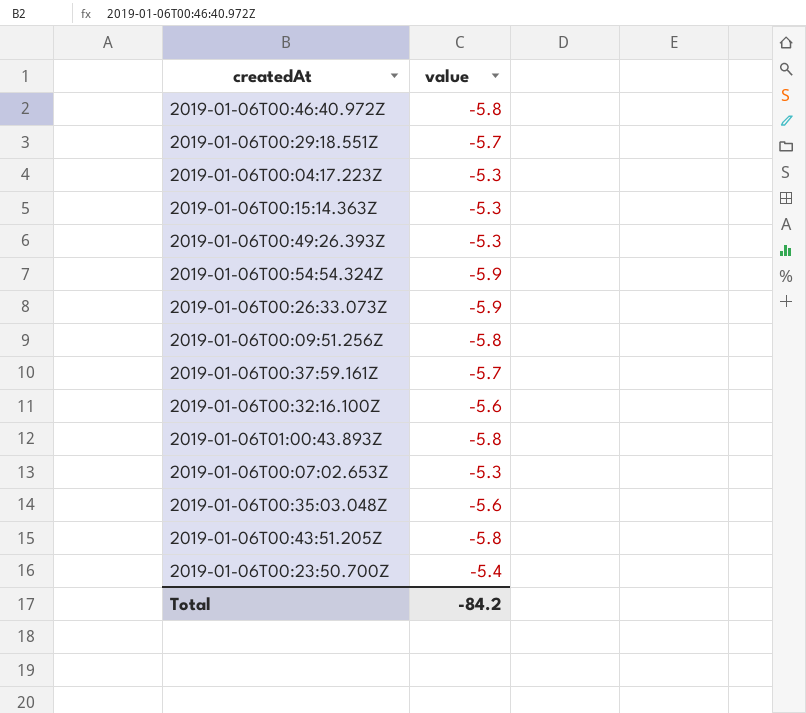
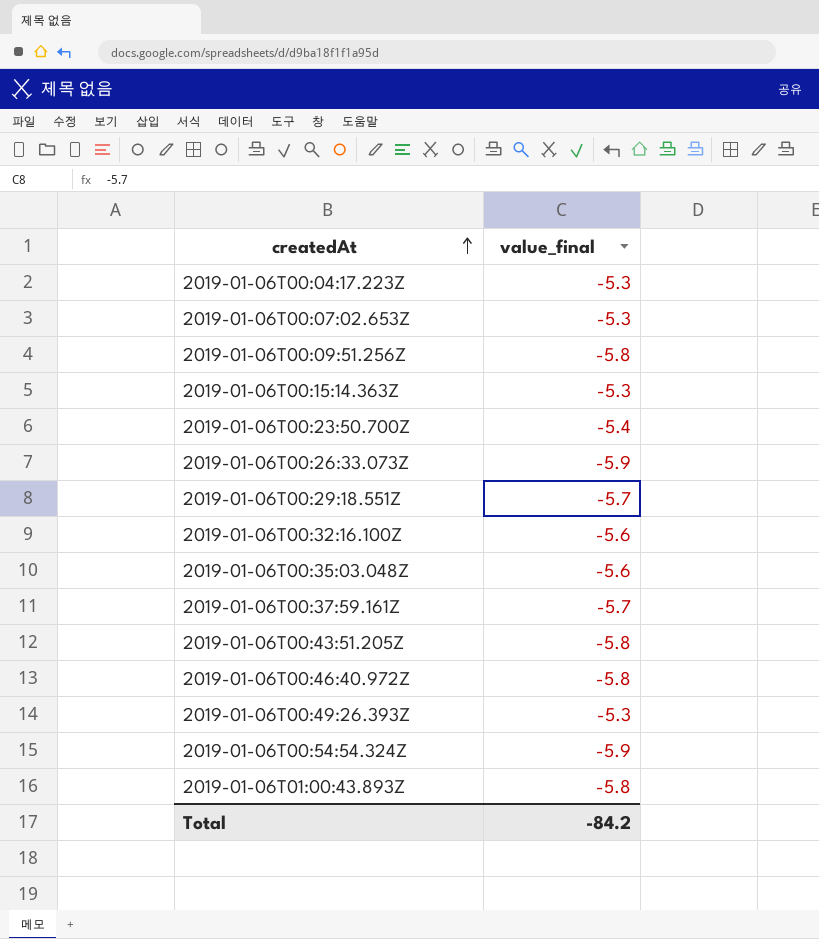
row order: none -> createdAt ascending
column name: value -> value_final

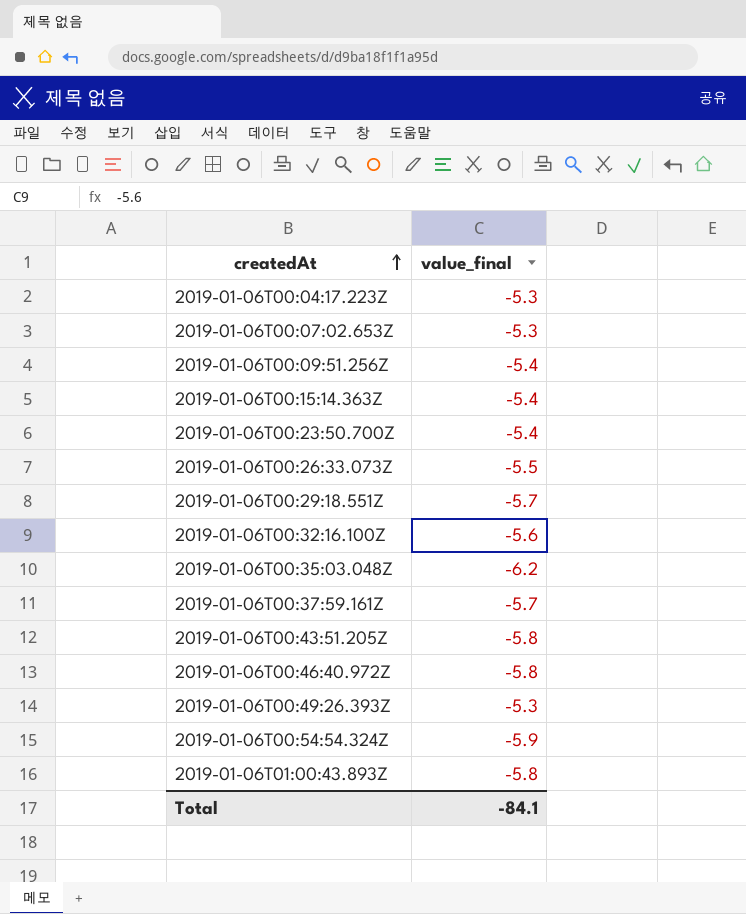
2019-01-06T00:09:51.256Z | value_final: -5.8 -> -5.4
2019-01-06T00:15:14.363Z | value_final: -5.3 -> -5.4
2019-01-06T00:26:33.073Z | value_final: -5.9 -> -5.5
2019-01-06T00:35:03.048Z | value_final: -5.6 -> -6.2
Total | value_final: -84.2 -> -84.1

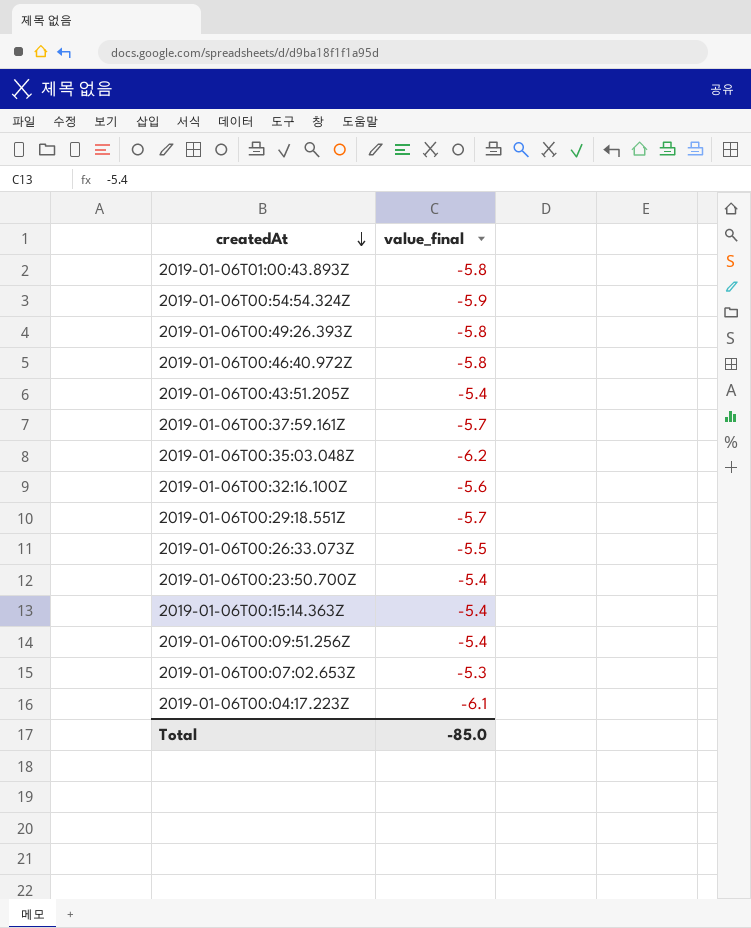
row order: createdAt ascending -> createdAt descending
2019-01-06T00:49:26.393Z | value_final: -5.3 -> -5.8
2019-01-06T00:43:51.205Z | value_final: -5.8 -> -5.4
2019-01-06T00:04:17.223Z | value_final: -5.3 -> -6.1
Total | value_final: -84.1 -> -85.0

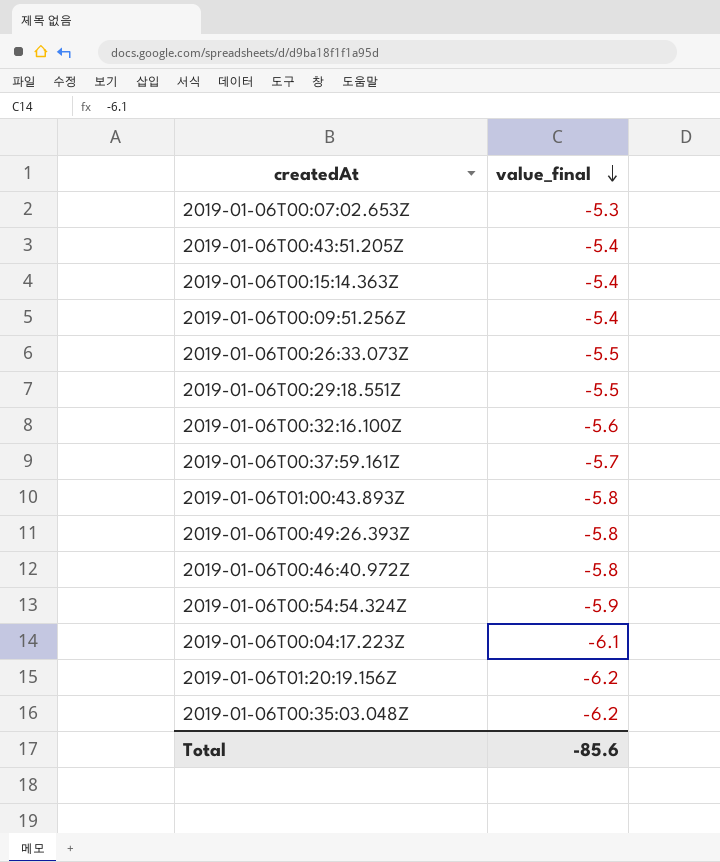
row order: createdAt descending -> value_final descending
row 2019-01-06T00:23:50.700Z: -5.4 -> none
2019-01-06T00:29:18.551Z | value_final: -5.7 -> -5.5
row 2019-01-06T01:20:19.156Z: none -> -6.2
Total | value_final: -85.0 -> -85.6

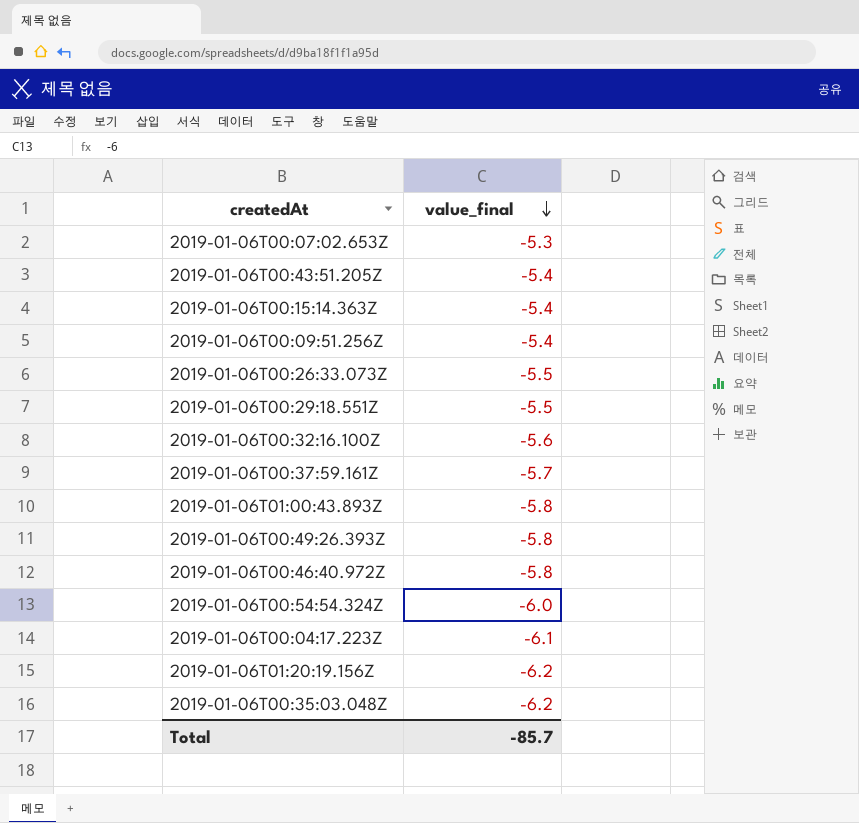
2019-01-06T00:54:54.324Z | value_final: -5.9 -> -6.0
Total | value_final: -85.6 -> -85.7

